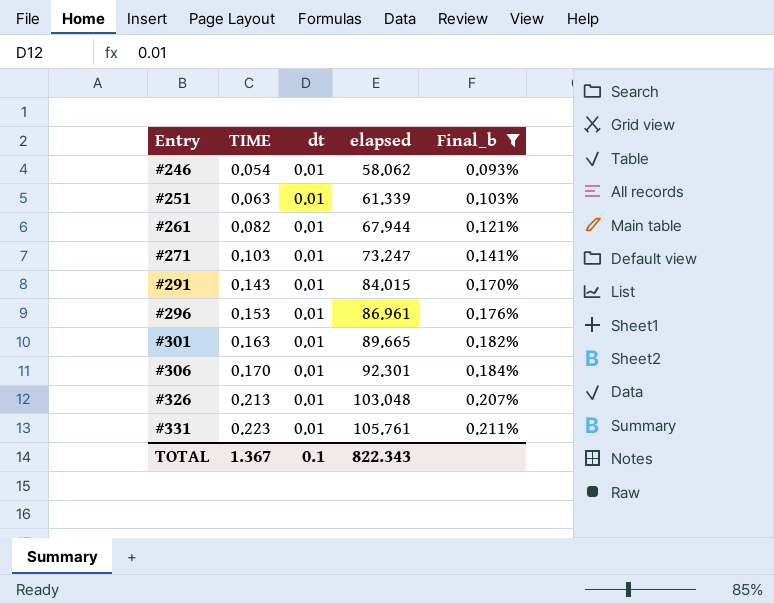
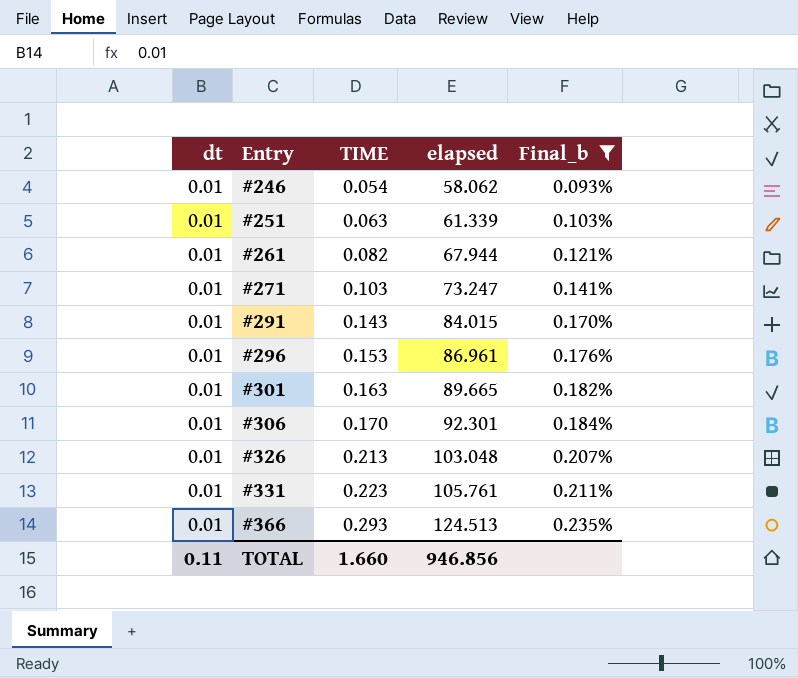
column dt | position: 3 -> 1
row #366: none -> 0.01 | 0.293 | 124.513 | 0.235%
TOTAL | dt: 0.1 -> 0.11
TOTAL | TIME: 1.367 -> 1.660
TOTAL | elapsed: 822.343 -> 946.856

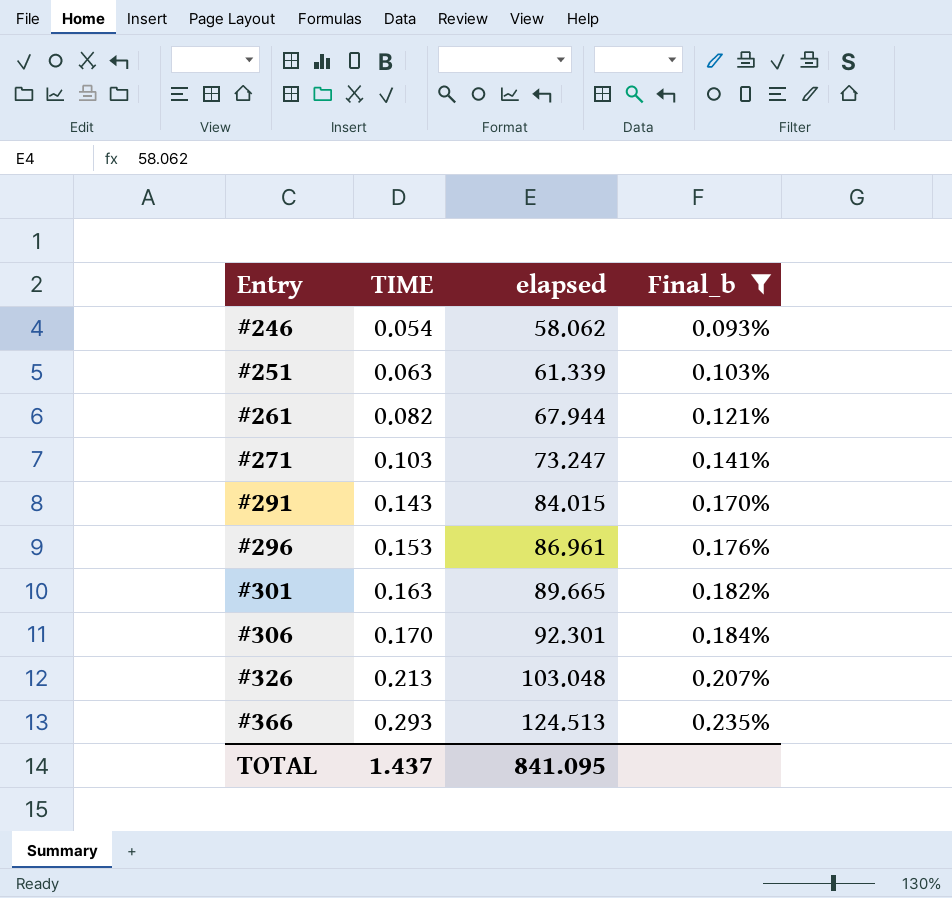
column dt | position: 1 -> none
row #331: 0.01 | 0.223 | 105.761 | 0.211% -> none
TOTAL | TIME: 1.660 -> 1.437
TOTAL | elapsed: 946.856 -> 841.095

